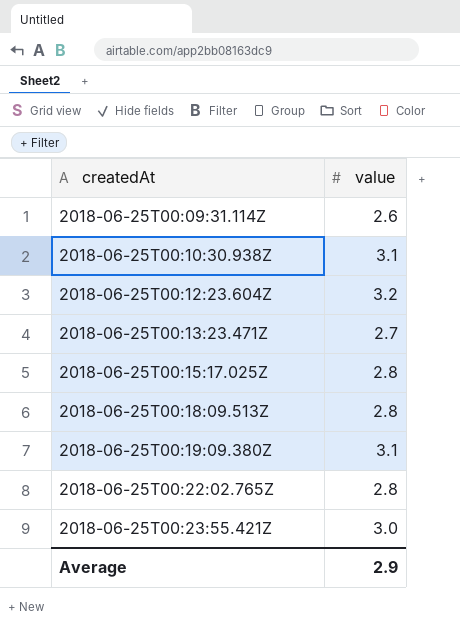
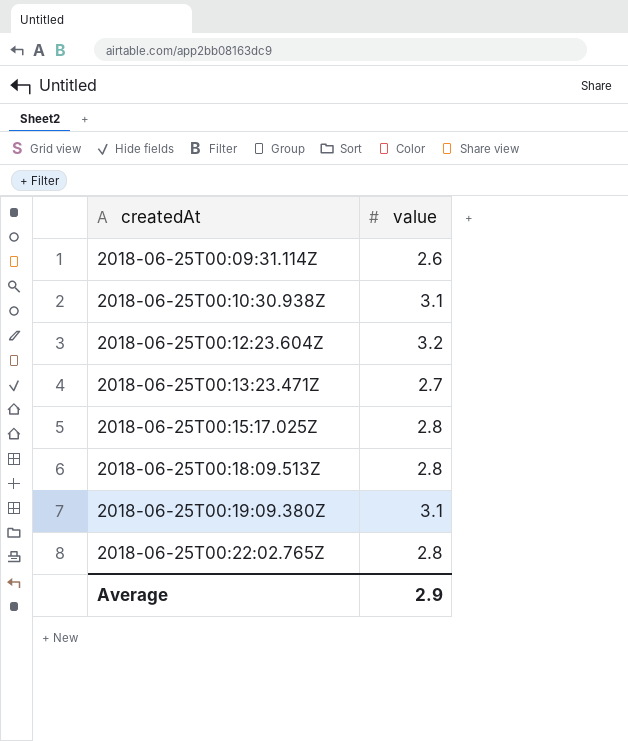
row 2018-06-25T00:23:55.421Z: 3.0 -> none

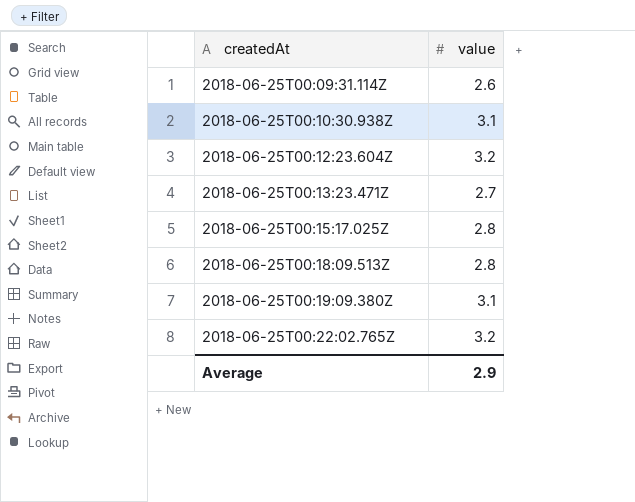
2018-06-25T00:22:02.765Z | value: 2.8 -> 3.2

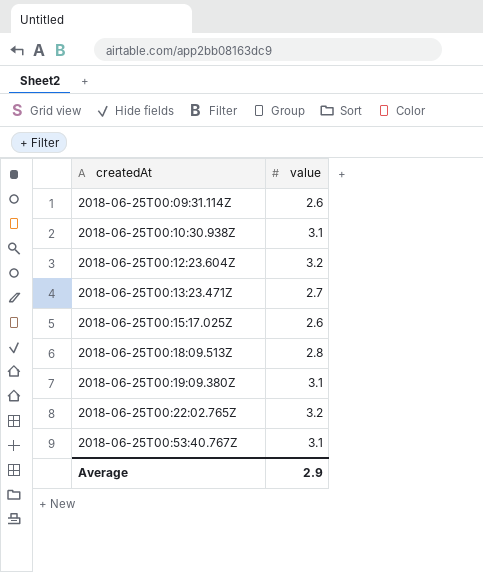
2018-06-25T00:15:17.025Z | value: 2.8 -> 2.6
row 2018-06-25T00:53:40.767Z: none -> 3.1

